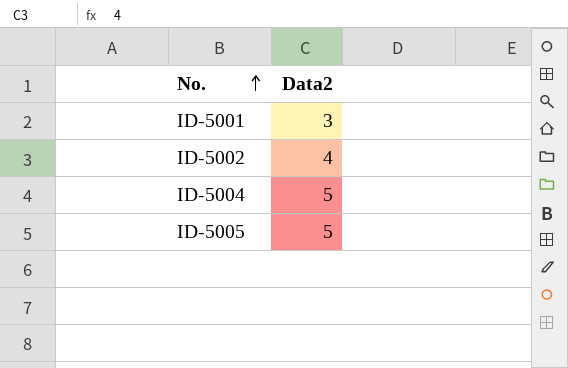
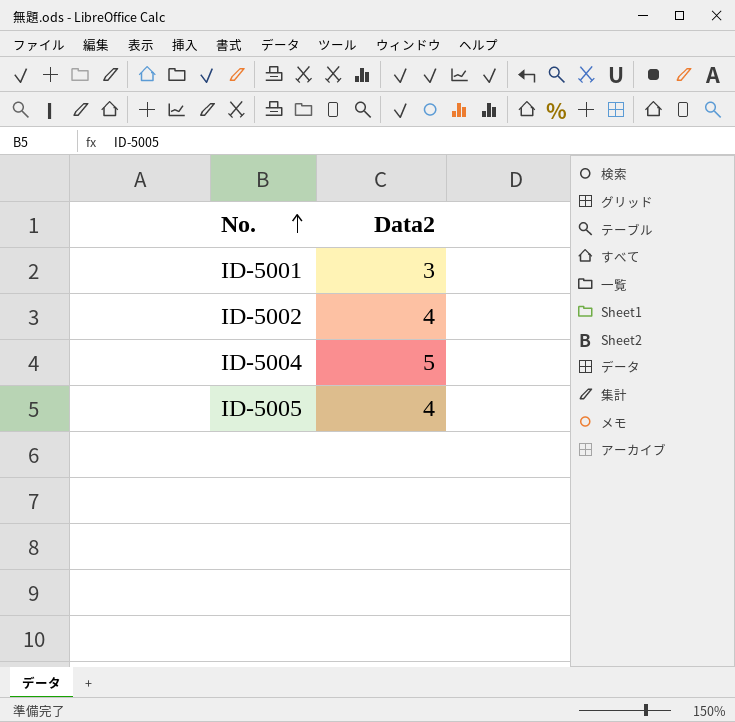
ID-5005 | Data2: 5 -> 4

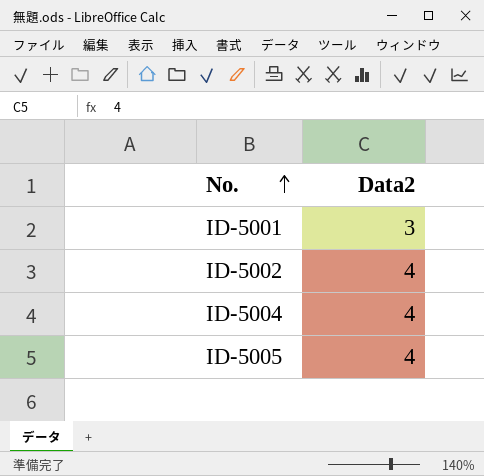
ID-5004 | Data2: 5 -> 4

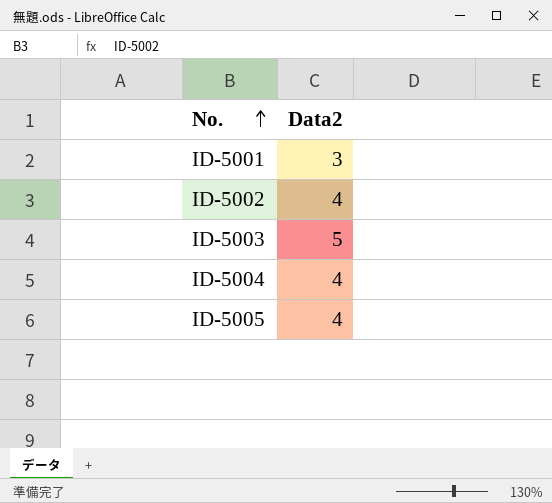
row ID-5003: none -> 5

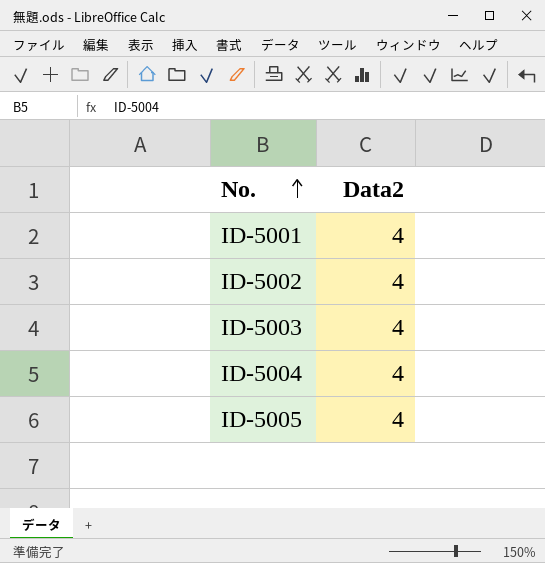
ID-5001 | Data2: 3 -> 4
ID-5003 | Data2: 5 -> 4

